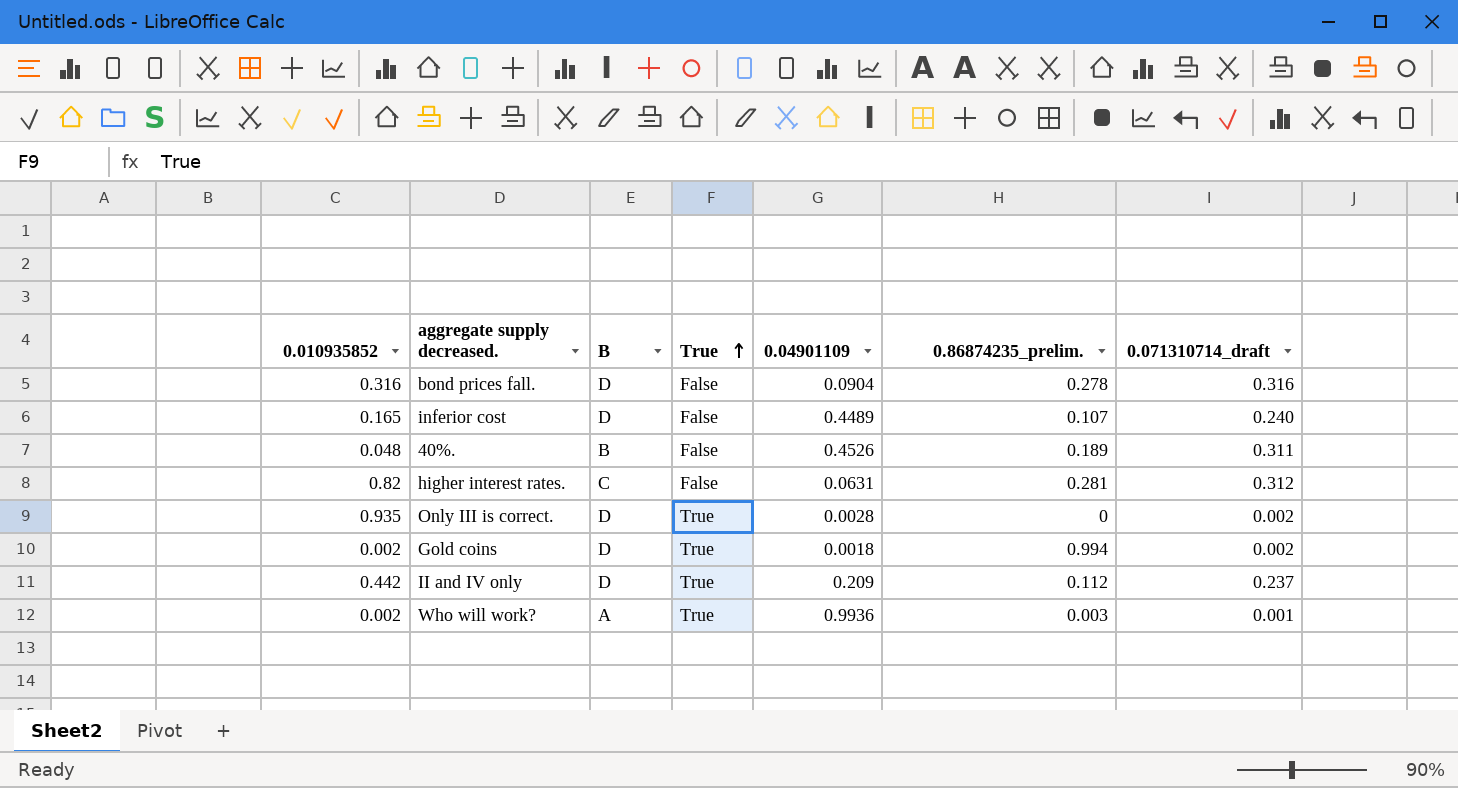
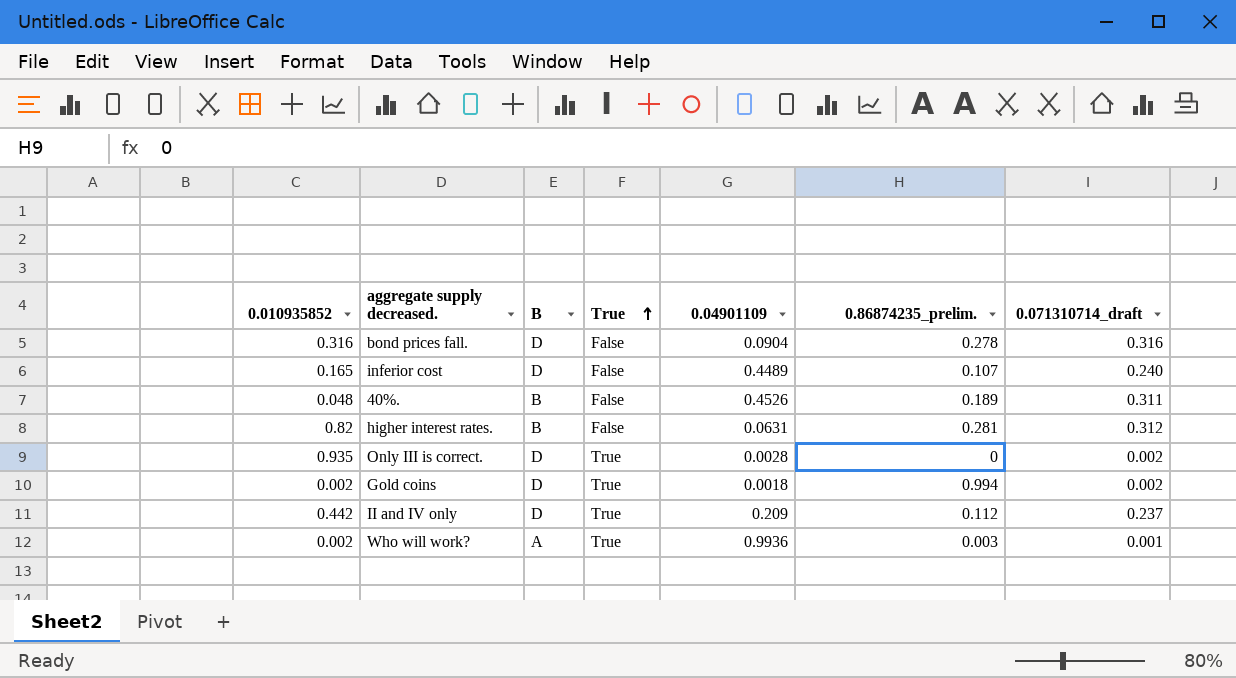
higher interest rates. | B: C -> B

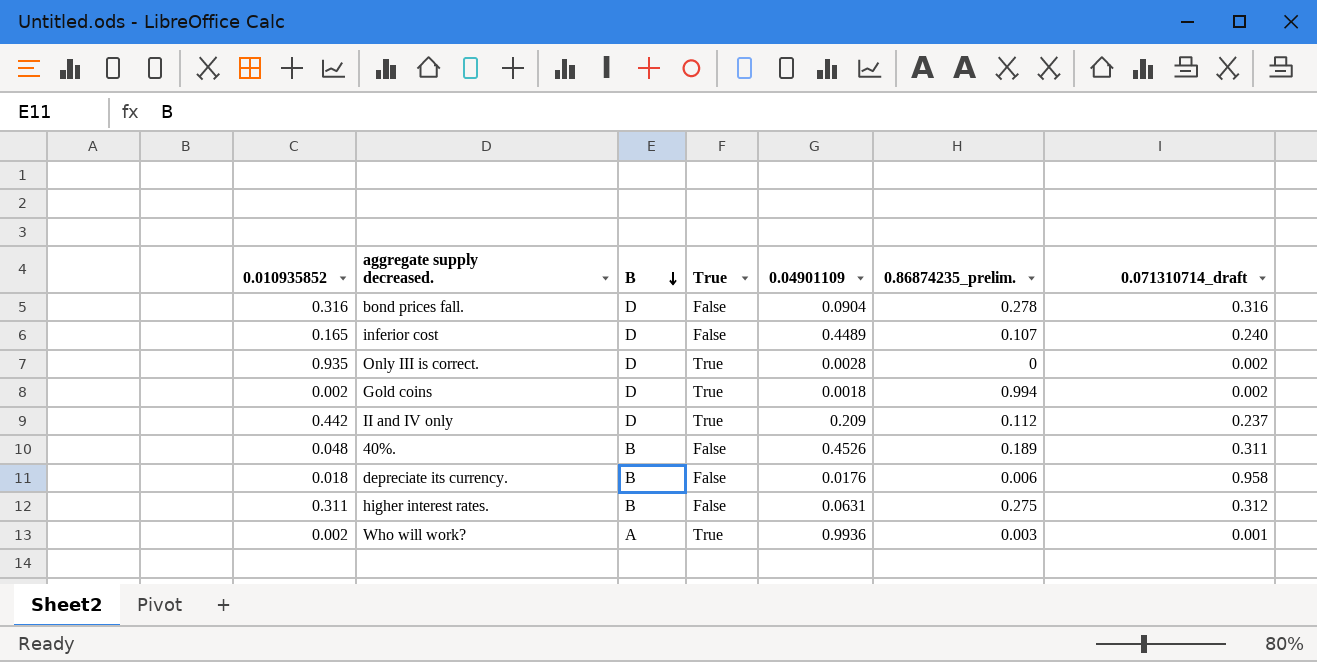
row order: True ascending -> B descending
row depreciate its currency.: none -> 0.018 | B | False | 0.0176 | 0.006 | 0.958
higher interest rates. | 0.010935852: 0.82 -> 0.311
higher interest rates. | 0.86874235_prelim.: 0.281 -> 0.275

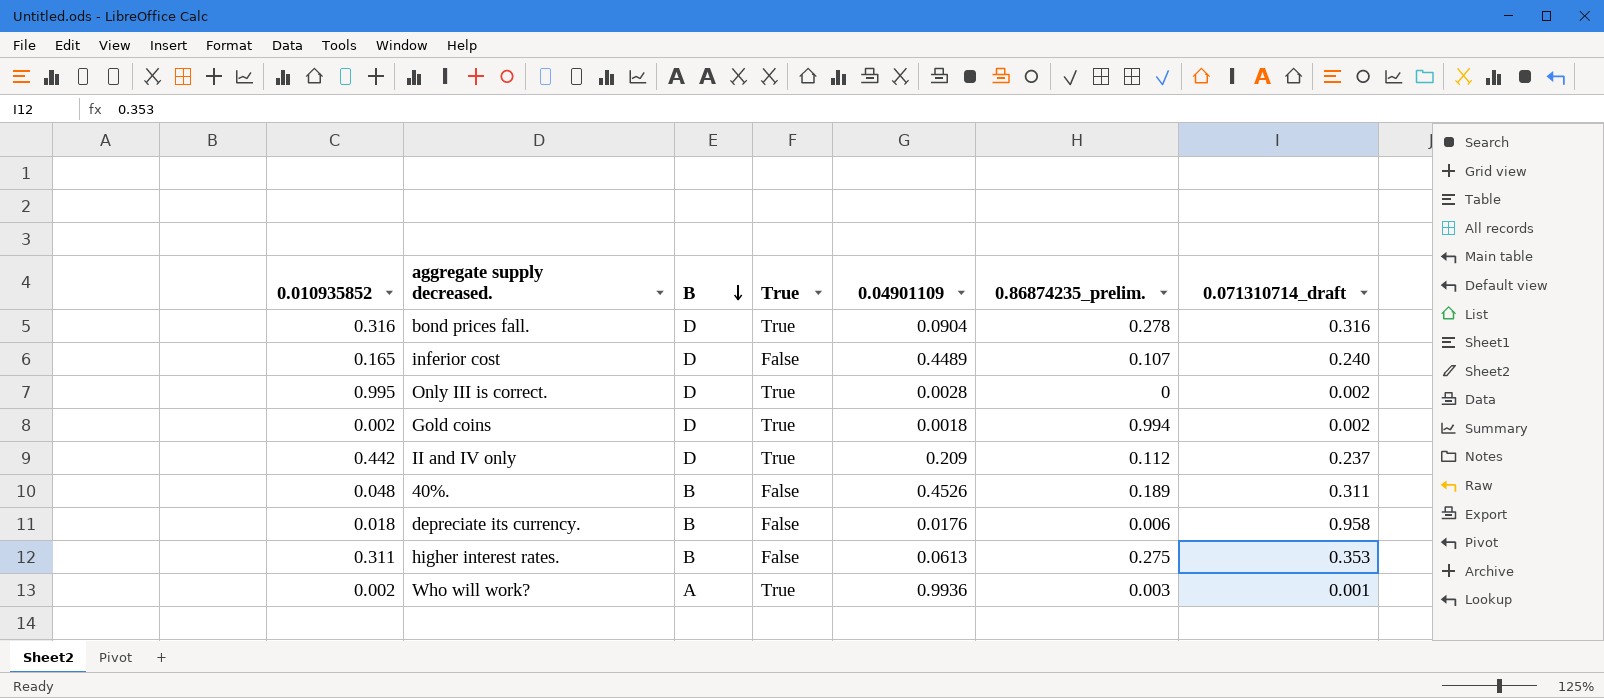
bond prices fall. | True: False -> True
Only III is correct. | 0.010935852: 0.935 -> 0.995
higher interest rates. | 0.04901109: 0.0631 -> 0.0613
higher interest rates. | 0.071310714_draft: 0.312 -> 0.353

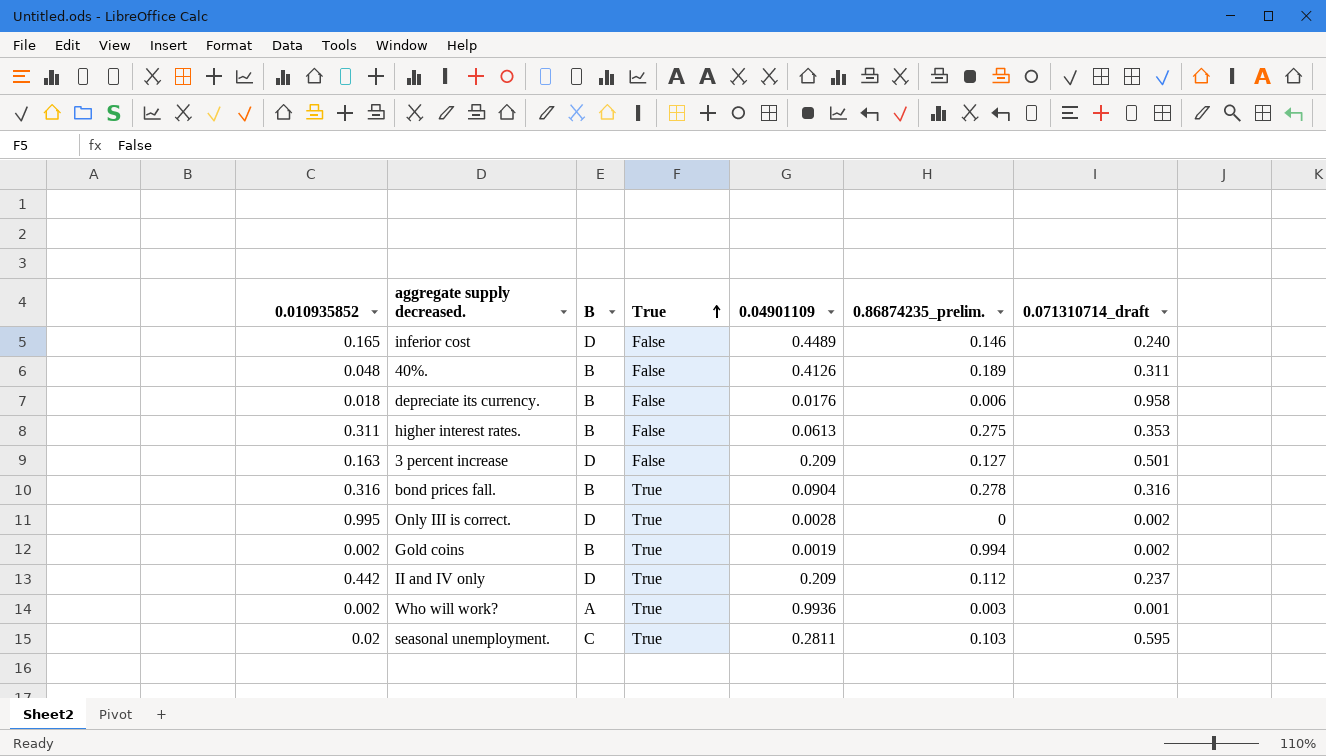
row order: B descending -> True ascending
inferior cost | 0.86874235_prelim.: 0.107 -> 0.146
40%. | 0.04901109: 0.4526 -> 0.4126
row 3 percent increase: none -> 0.163 | D | False | 0.209 | 0.127 | 0.501
bond prices fall. | B: D -> B
Gold coins | B: D -> B
Gold coins | 0.04901109: 0.0018 -> 0.0019
row seasonal unemployment.: none -> 0.02 | C | True | 0.2811 | 0.103 | 0.595

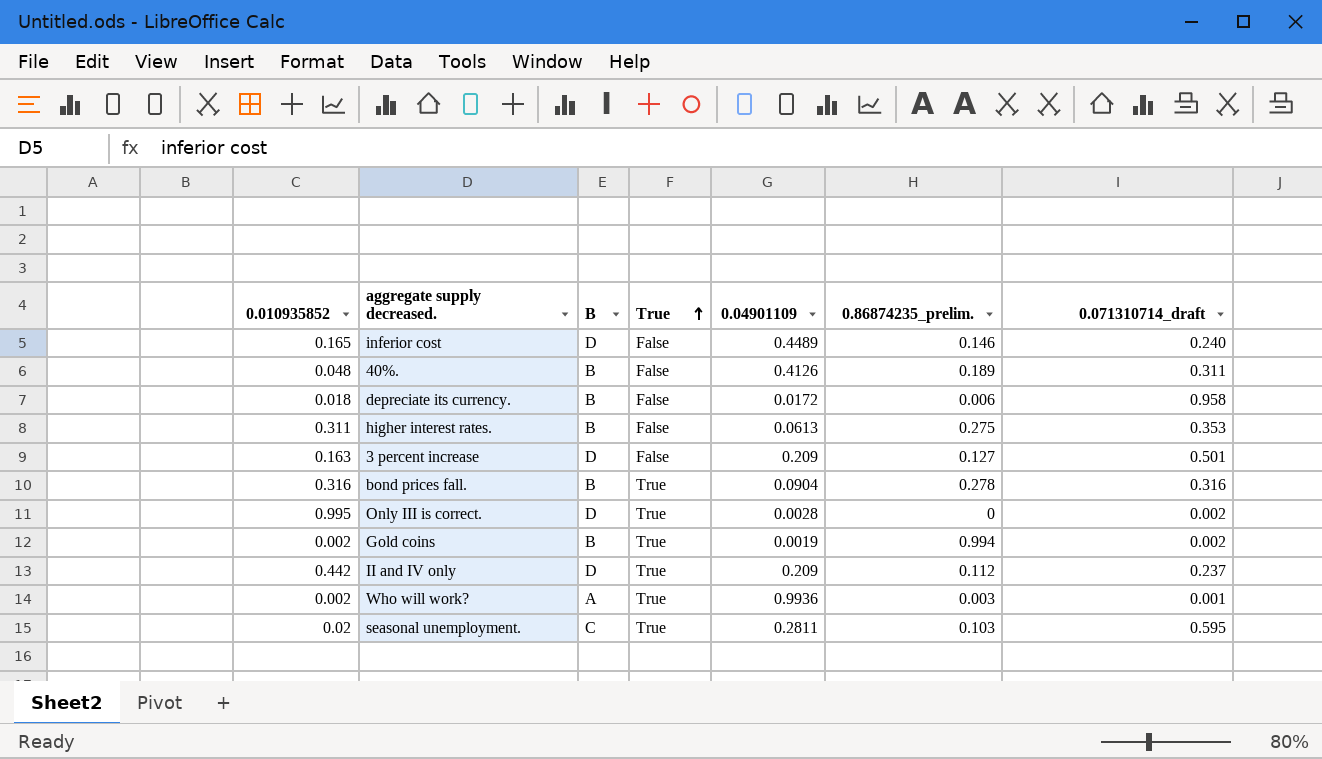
depreciate its currency. | 0.04901109: 0.0176 -> 0.0172

